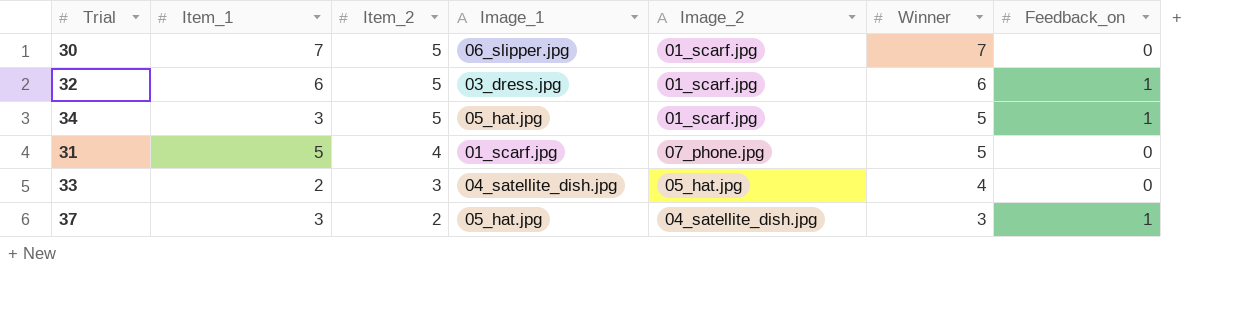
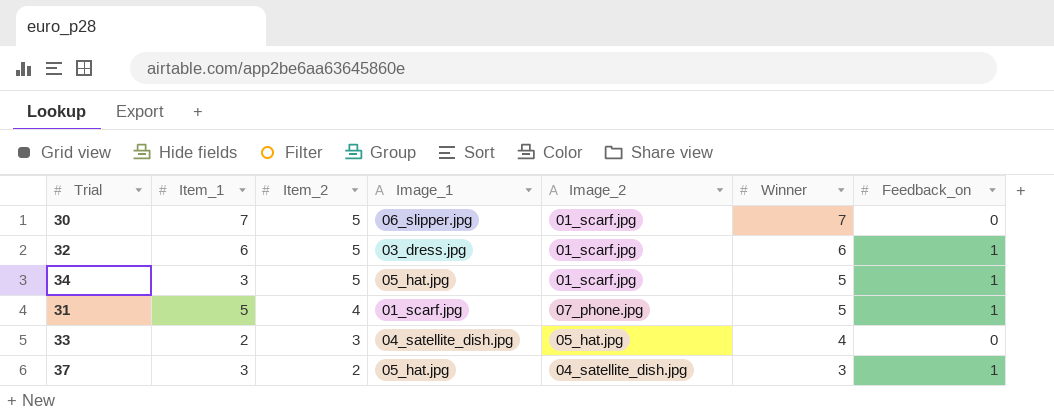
31 | Feedback_on: 0 -> 1

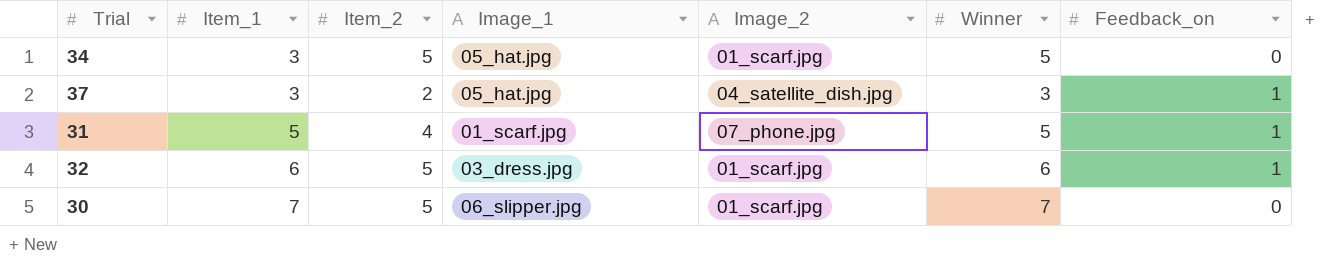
row order: Item_2 descending -> Item_1 ascending
row 33: 2 | 3 | 04_satellite_dish.jpg | 05_hat.jpg | 4 | 0 -> none
34 | Feedback_on: 1 -> 0

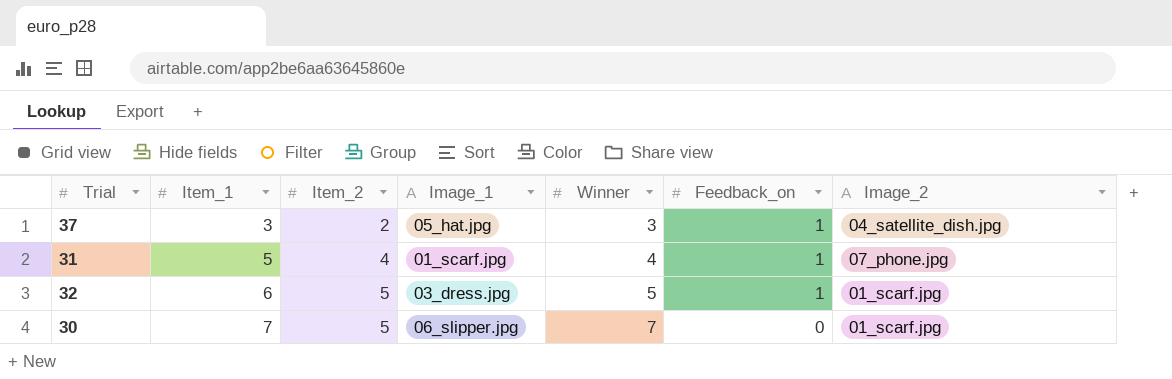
column Image_2 | position: 5 -> 7
row 34: 3 | 5 | 05_hat.jpg | 01_scarf.jpg | 5 | 0 -> none
31 | Winner: 5 -> 4
32 | Winner: 6 -> 5

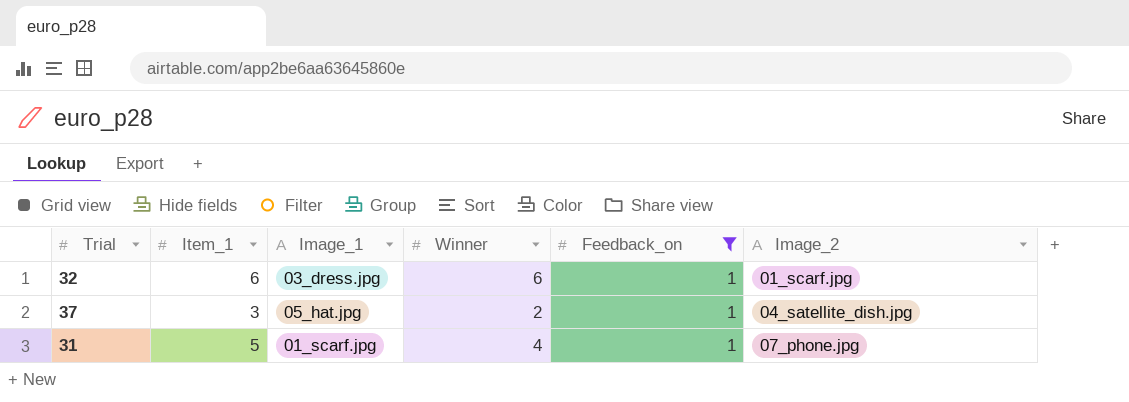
filter: none -> Feedback_on = 1
row order: Item_1 ascending -> Image_2 ascending
column Item_2 | position: 3 -> none
32 | Winner: 5 -> 6
37 | Winner: 3 -> 2

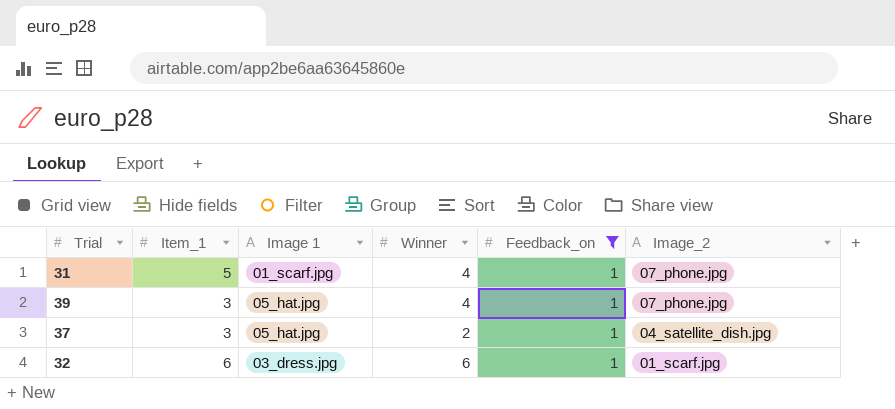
row order: Image_2 ascending -> Image_2 descending
column name: Image_1 -> Image 1
row 39: none -> 3 | 05_hat.jpg | 4 | 1 | 07_phone.jpg

